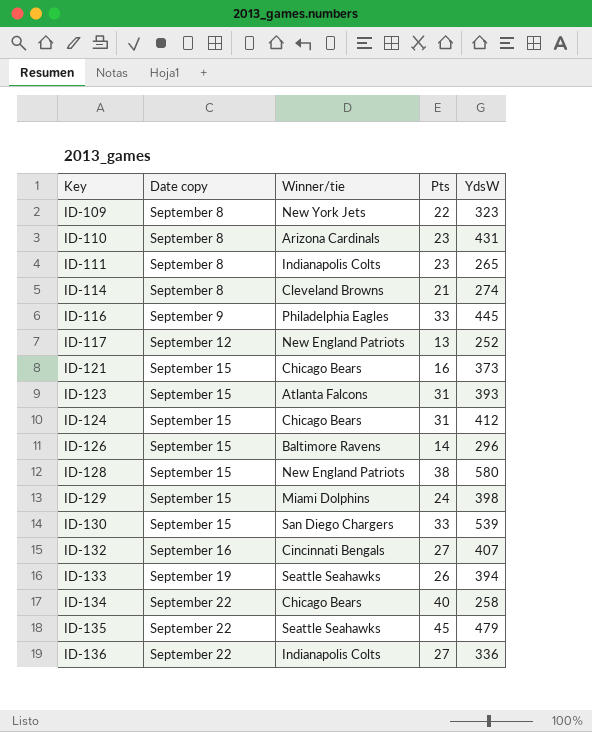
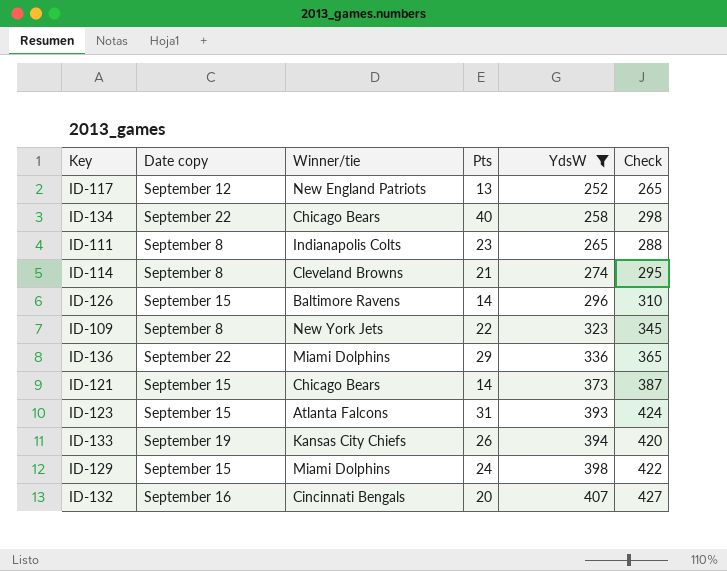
filter: none -> YdsW <= 407
row order: Key ascending -> YdsW ascending
column Check | formula: none -> [Pts] + [YdsW]
ID-136 | Winner/tie: Indianapolis Colts -> Miami Dolphins
ID-136 | Pts: 27 -> 29
ID-121 | Pts: 16 -> 14
ID-133 | Winner/tie: Seattle Seahawks -> Kansas City Chiefs
ID-132 | Pts: 27 -> 20

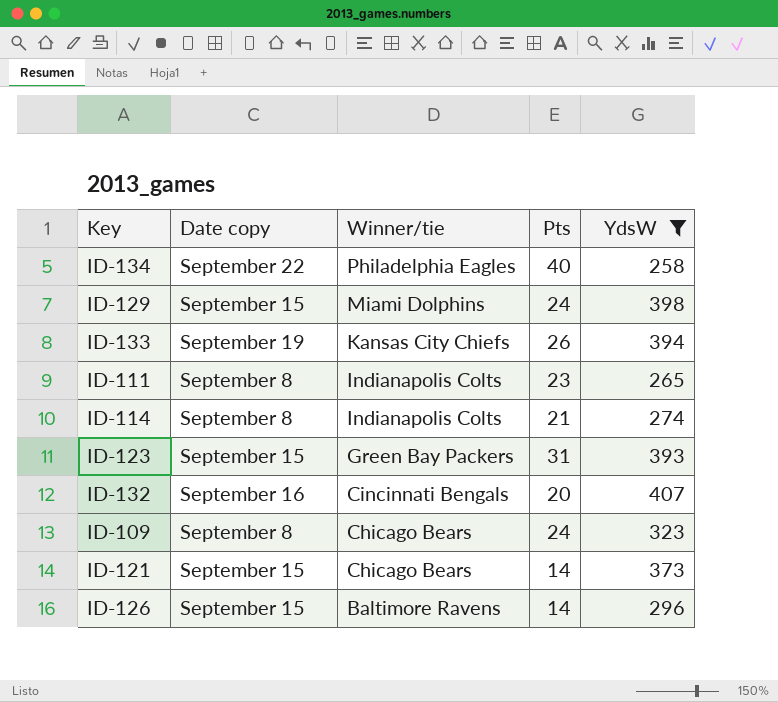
row order: YdsW ascending -> Winner/tie descending
column Check | formula: [Pts] + [YdsW] -> none
row ID-117: September 12 | New England Patriots | 13 | 252 | 265 -> none
row ID-136: September 22 | Miami Dolphins | 29 | 336 | 365 -> none
ID-134 | Winner/tie: Chicago Bears -> Philadelphia Eagles
ID-114 | Winner/tie: Cleveland Browns -> Indianapolis Colts
ID-123 | Winner/tie: Atlanta Falcons -> Green Bay Packers
ID-109 | Winner/tie: New York Jets -> Chicago Bears
ID-109 | Pts: 22 -> 24

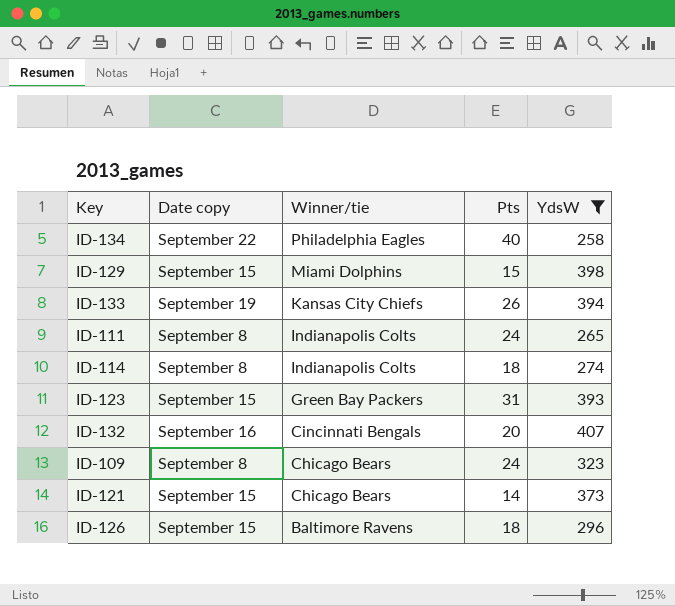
ID-129 | Pts: 24 -> 15
ID-111 | Pts: 23 -> 24
ID-114 | Pts: 21 -> 18
ID-126 | Pts: 14 -> 18

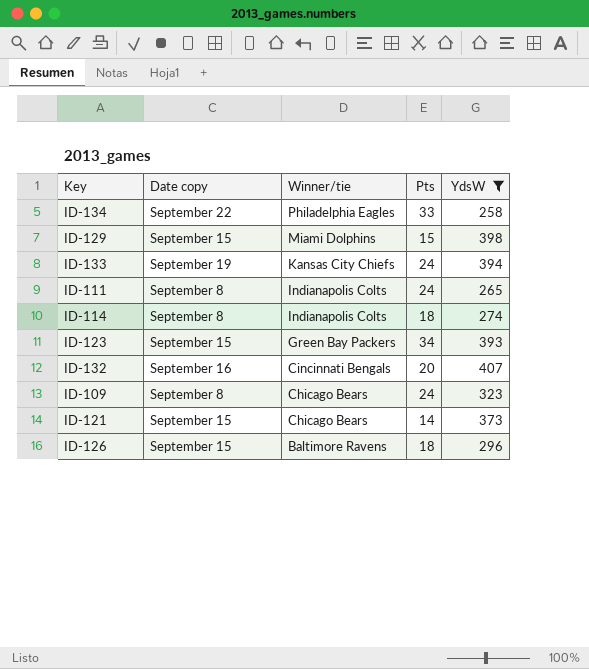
ID-134 | Pts: 40 -> 33
ID-133 | Pts: 26 -> 24
ID-123 | Pts: 31 -> 34

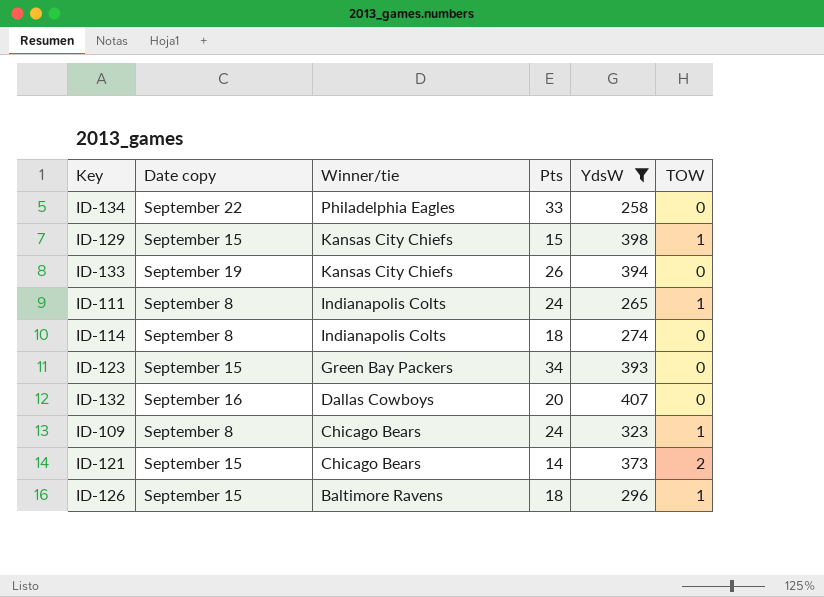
column TOW | position: none -> 6
ID-129 | Winner/tie: Miami Dolphins -> Kansas City Chiefs
ID-133 | Pts: 24 -> 26
ID-132 | Winner/tie: Cincinnati Bengals -> Dallas Cowboys

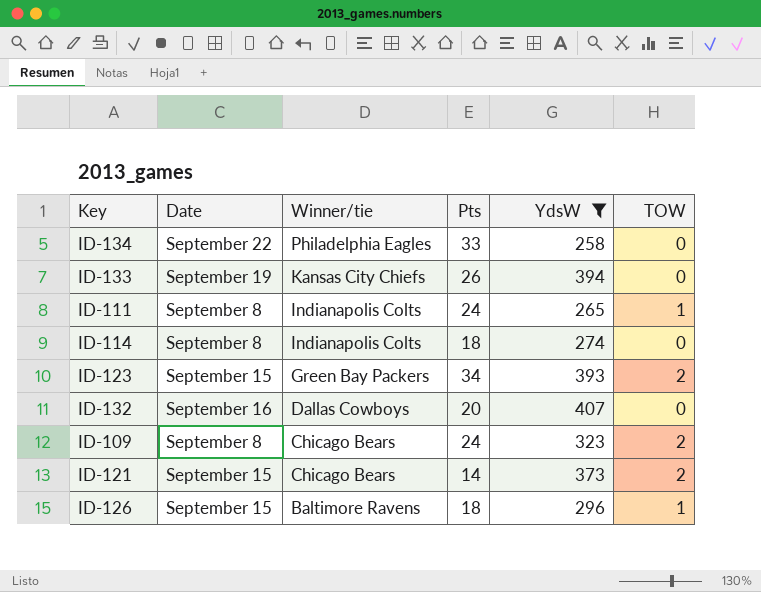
column name: Date copy -> Date
row ID-129: September 15 | Kansas City Chiefs | 15 | 398 | 1 -> none
ID-123 | TOW: 0 -> 2
ID-109 | TOW: 1 -> 2

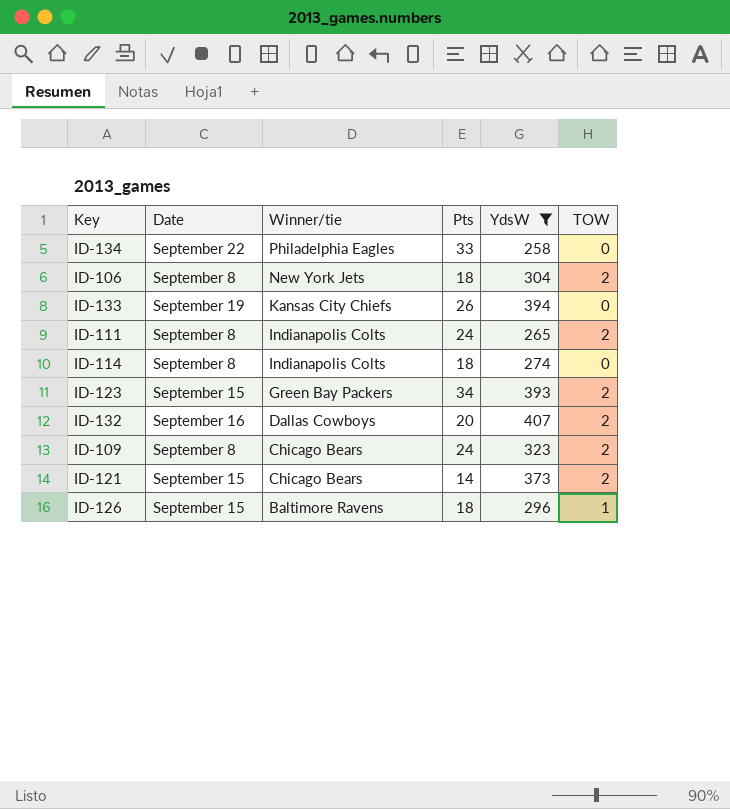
row ID-106: none -> September 8 | New York Jets | 18 | 304 | 2
ID-111 | TOW: 1 -> 2
ID-132 | TOW: 0 -> 2

